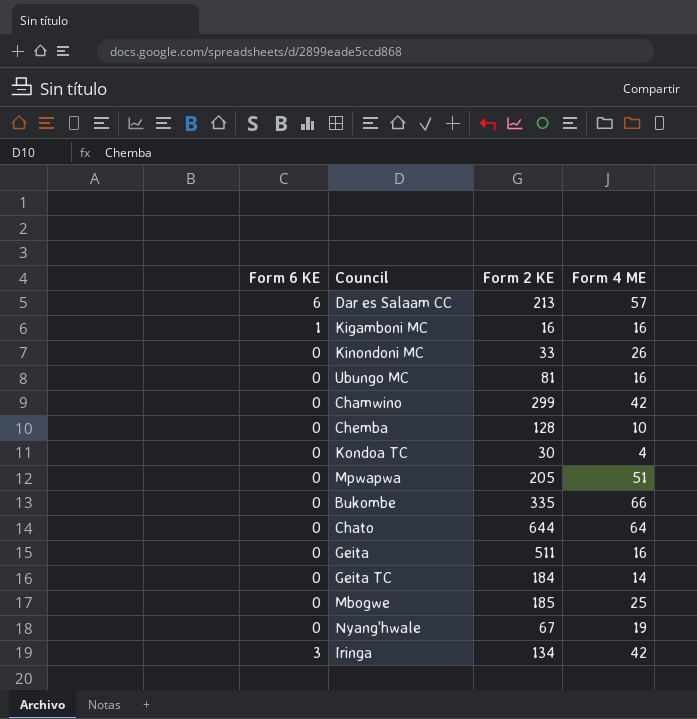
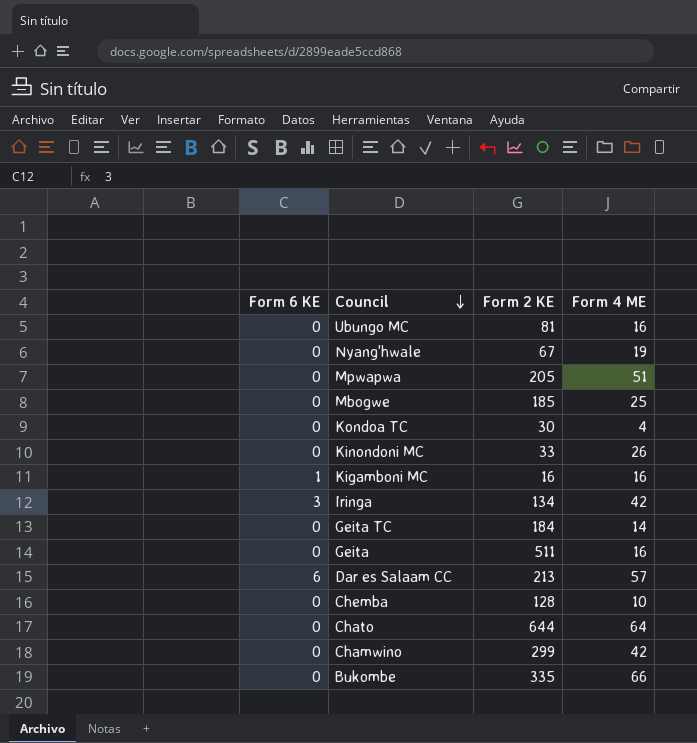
row order: none -> Council descending

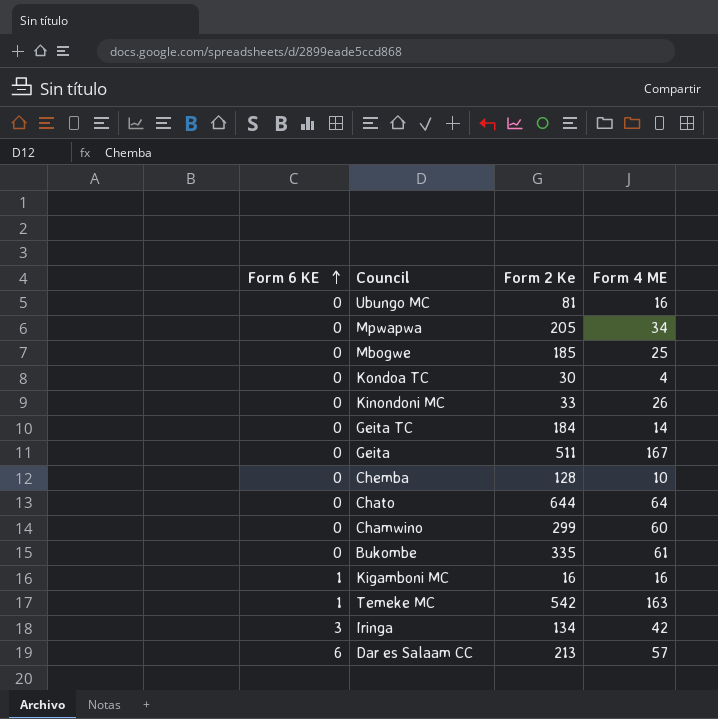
row order: Council descending -> Form 6 KE ascending
column name: Form 2 KE -> Form 2 Ke
row Nyang'hwale: 0 | 67 | 19 -> none
Mpwapwa | Form 4 ME: 51 -> 34
Geita | Form 4 ME: 16 -> 167
Chamwino | Form 4 ME: 42 -> 60
Bukombe | Form 4 ME: 66 -> 61
row Temeke MC: none -> 1 | 542 | 163

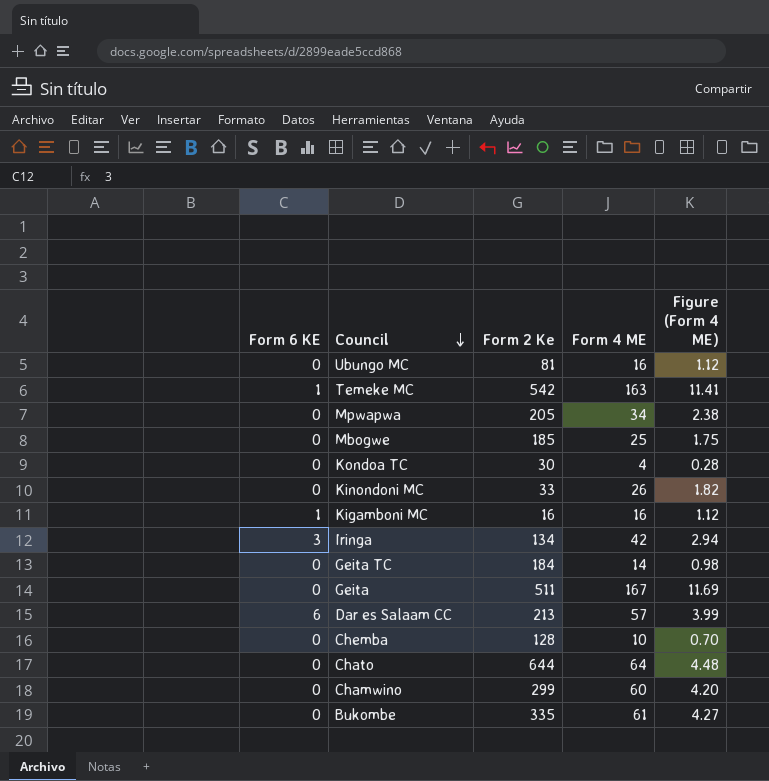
row order: Form 6 KE ascending -> Council descending
column Figure (Form 4 ME) | formula: none -> [Form 4 ME] * 0.07

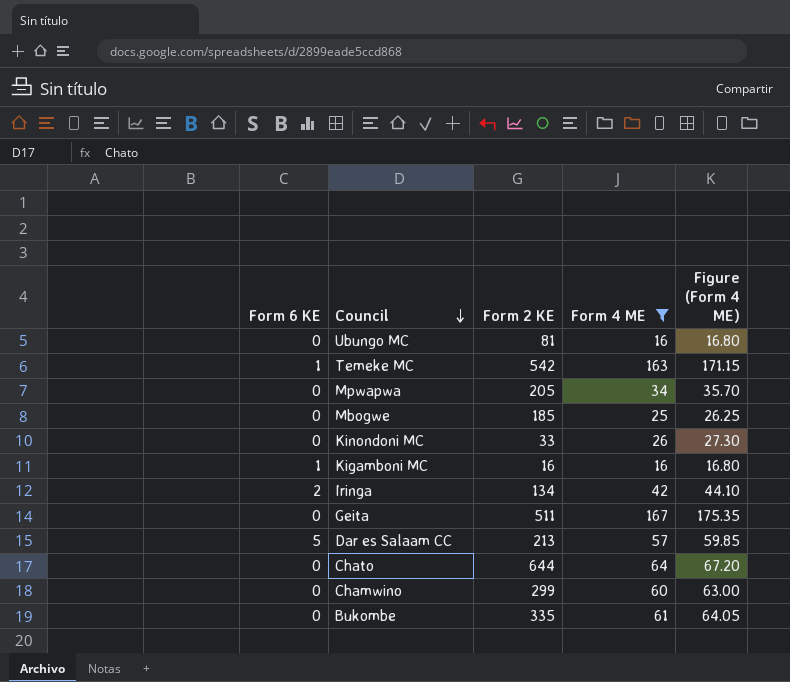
filter: none -> Form 4 ME >= 16
column name: Form 2 Ke -> Form 2 KE
column Figure (Form 4 ME) | formula: [Form 4 ME] * 0.07 -> [Form 4 ME] * 1.05
Iringa | Form 6 KE: 3 -> 2
Dar es Salaam CC | Form 6 KE: 6 -> 5

